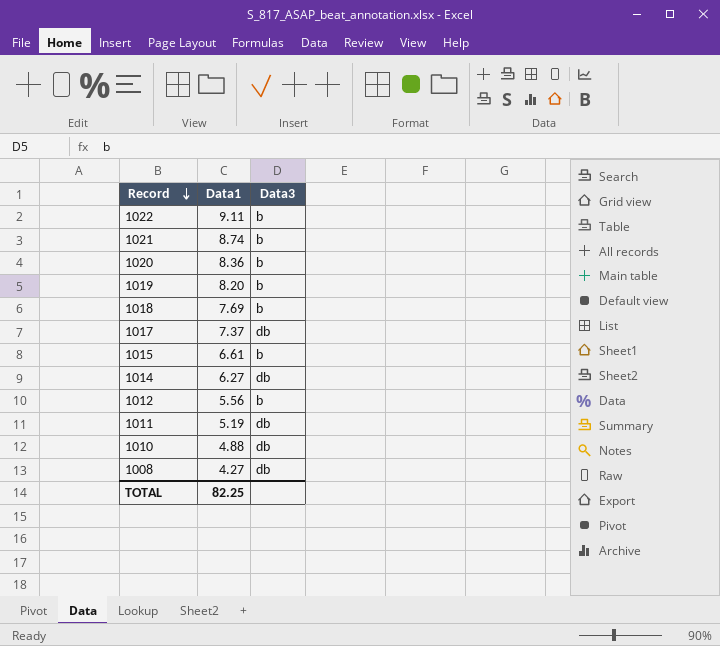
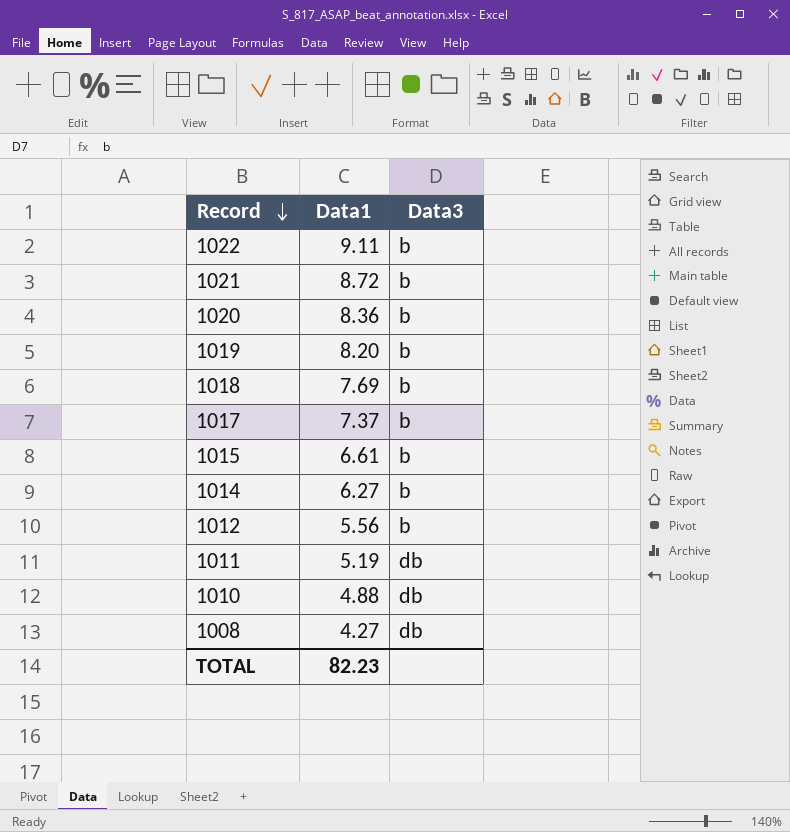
1021 | Data1: 8.74 -> 8.72
1017 | Data3: db -> b
1014 | Data3: db -> b
TOTAL | Data1: 82.25 -> 82.23

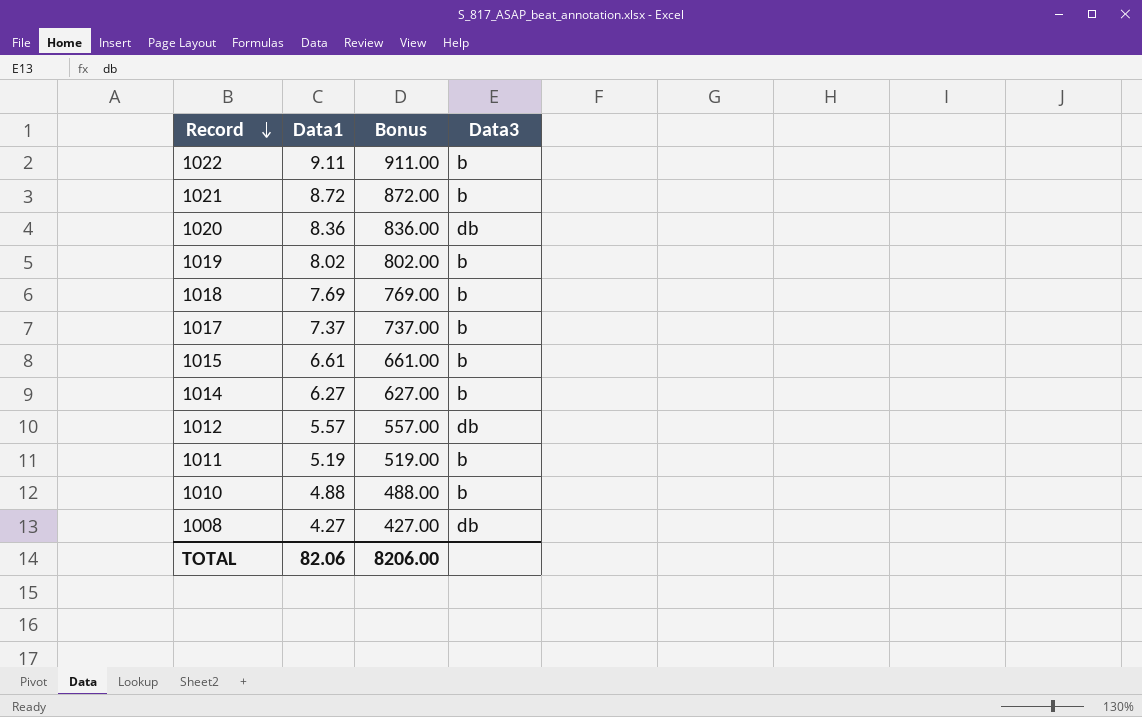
column Bonus | formula: none -> [Data1] * 100
1020 | Data3: b -> db
1019 | Data1: 8.20 -> 8.02
1012 | Data1: 5.56 -> 5.57
1012 | Data3: b -> db
1011 | Data3: db -> b
1010 | Data3: db -> b
TOTAL | Data1: 82.23 -> 82.06

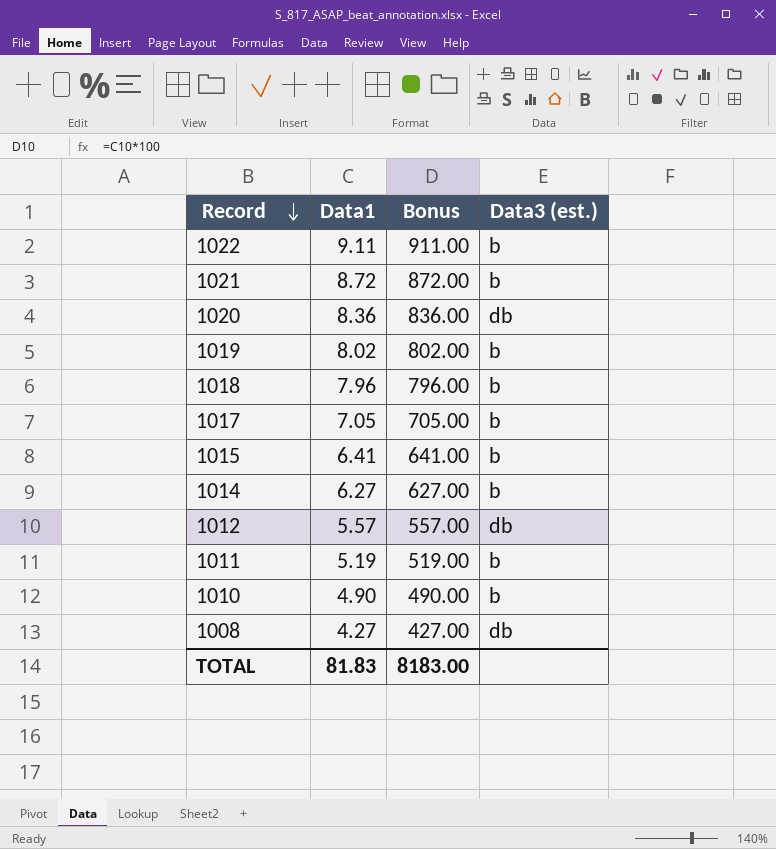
column name: Data3 -> Data3 (est.)
1018 | Data1: 7.69 -> 7.96
1018 | Bonus: 769.00 -> 796.00
1017 | Data1: 7.37 -> 7.05
1017 | Bonus: 737.00 -> 705.00
1015 | Data1: 6.61 -> 6.41
1015 | Bonus: 661.00 -> 641.00
1010 | Data1: 4.88 -> 4.90
1010 | Bonus: 488.00 -> 490.00
TOTAL | Data1: 82.06 -> 81.83
TOTAL | Bonus: 8206.00 -> 8183.00

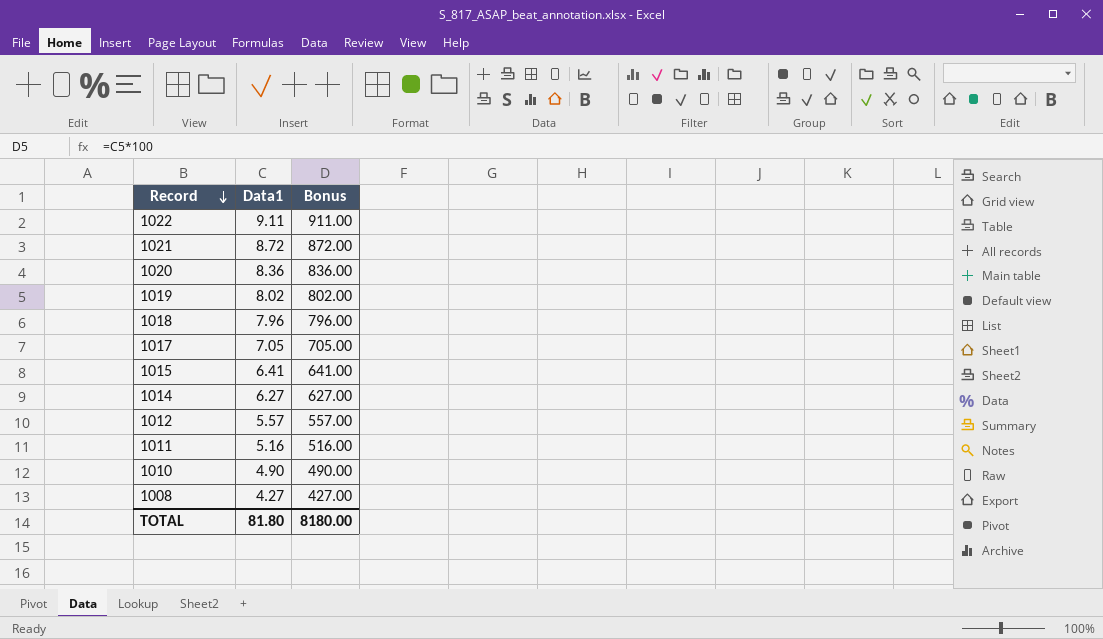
column Data3 (est.) | position: 4 -> none
1011 | Data1: 5.19 -> 5.16
1011 | Bonus: 519.00 -> 516.00
TOTAL | Data1: 81.83 -> 81.80
TOTAL | Bonus: 8183.00 -> 8180.00

